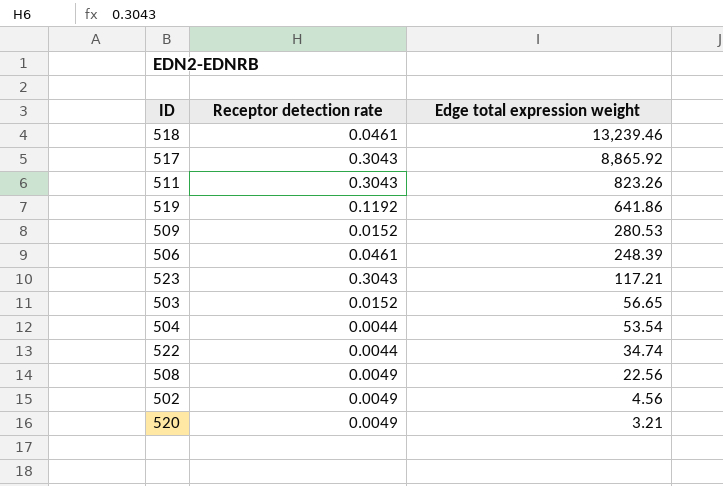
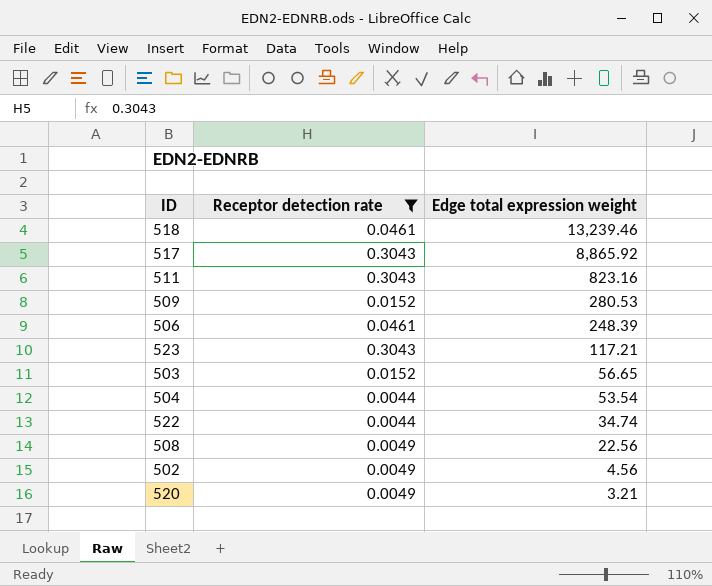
filter: none -> Receptor detection rate != 0.1192
511 | Edge total expression weight: 823.26 -> 823.16

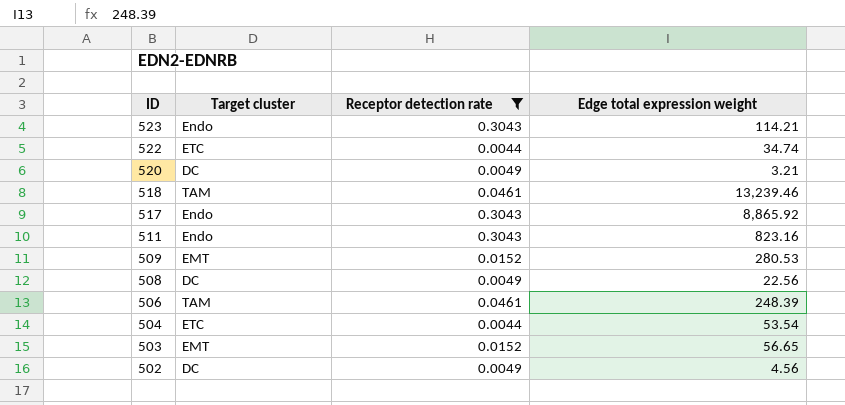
row order: Edge total expression weight descending -> ID descending
column Target cluster | position: none -> 2
523 | Edge total expression weight: 117.21 -> 114.21

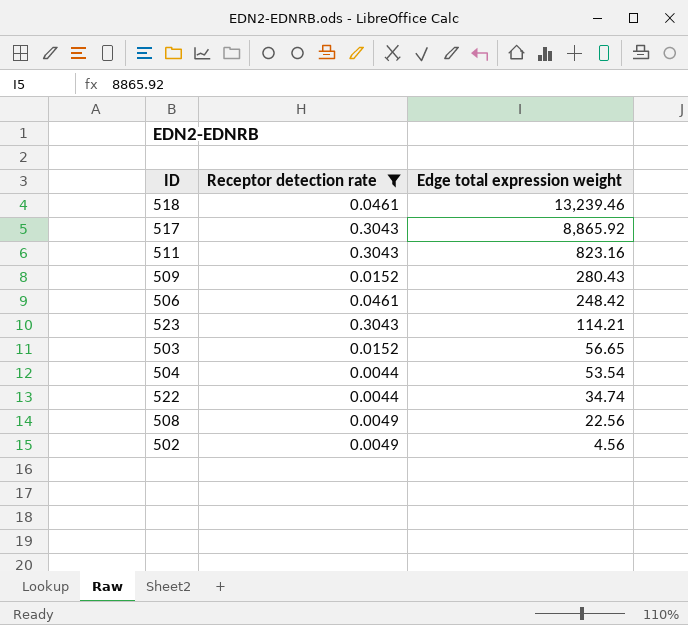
row order: ID descending -> Edge total expression weight descending
column Target cluster | position: 2 -> none
row 520: DC | 0.0049 | 3.21 -> none
509 | Edge total expression weight: 280.53 -> 280.43
506 | Edge total expression weight: 248.39 -> 248.42

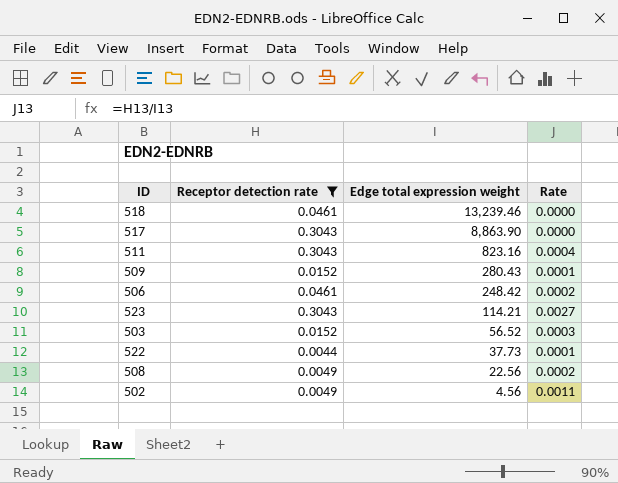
column Rate | formula: none -> [Receptor detection rate] / [Edge total expression weight]
row 504: 0.0044 | 53.54 -> none
517 | Edge total expression weight: 8,865.92 -> 8,863.90
503 | Edge total expression weight: 56.65 -> 56.52
522 | Edge total expression weight: 34.74 -> 37.73

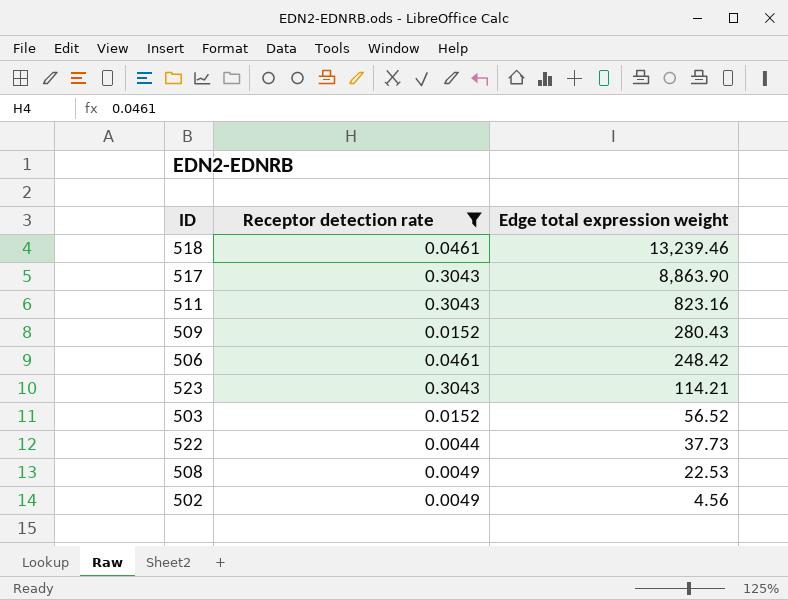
column Rate | formula: [Receptor detection rate] / [Edge total expression weight] -> none
508 | Edge total expression weight: 22.56 -> 22.53

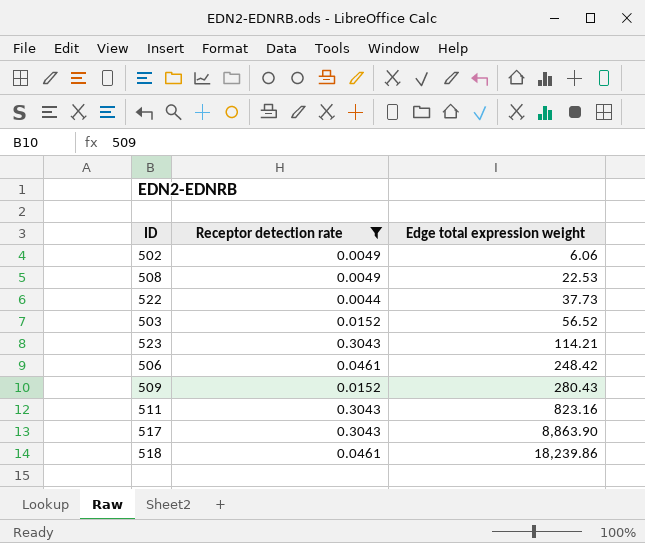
row order: Edge total expression weight descending -> Edge total expression weight ascending
502 | Edge total expression weight: 4.56 -> 6.06
518 | Edge total expression weight: 13,239.46 -> 18,239.86

